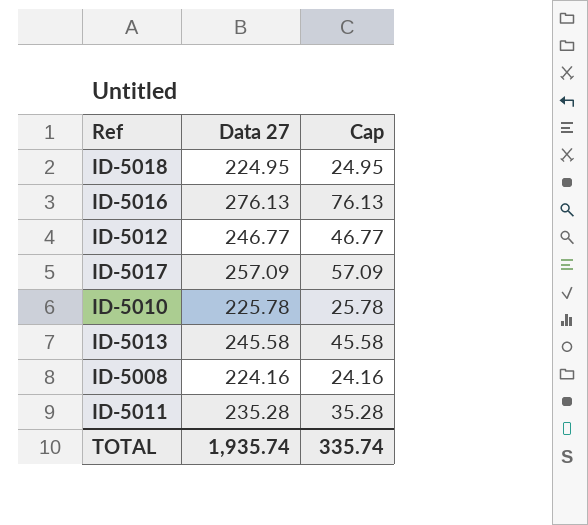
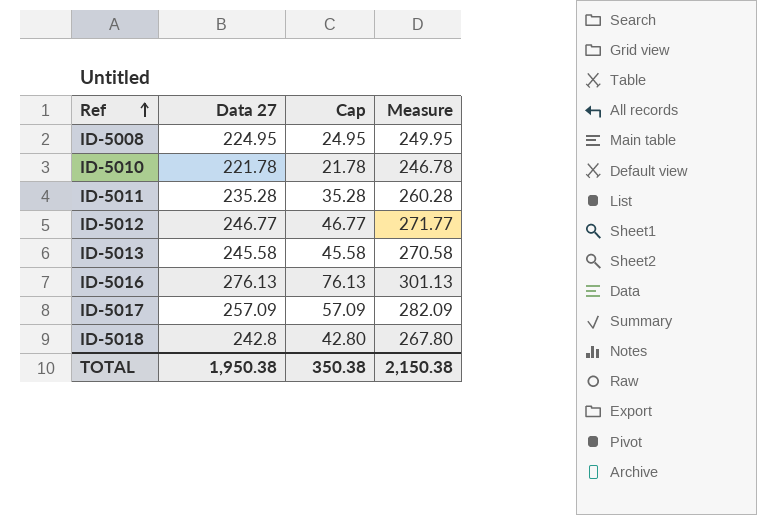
row order: none -> Ref ascending
column Measure | formula: none -> [Data 27] + 25
ID-5008 | Data 27: 224.16 -> 224.95
ID-5008 | Cap: 24.16 -> 24.95
ID-5010 | Data 27: 225.78 -> 221.78
ID-5010 | Cap: 25.78 -> 21.78
ID-5018 | Data 27: 224.95 -> 242.8
ID-5018 | Cap: 24.95 -> 42.80
TOTAL | Data 27: 1,935.74 -> 1,950.38
TOTAL | Cap: 335.74 -> 350.38

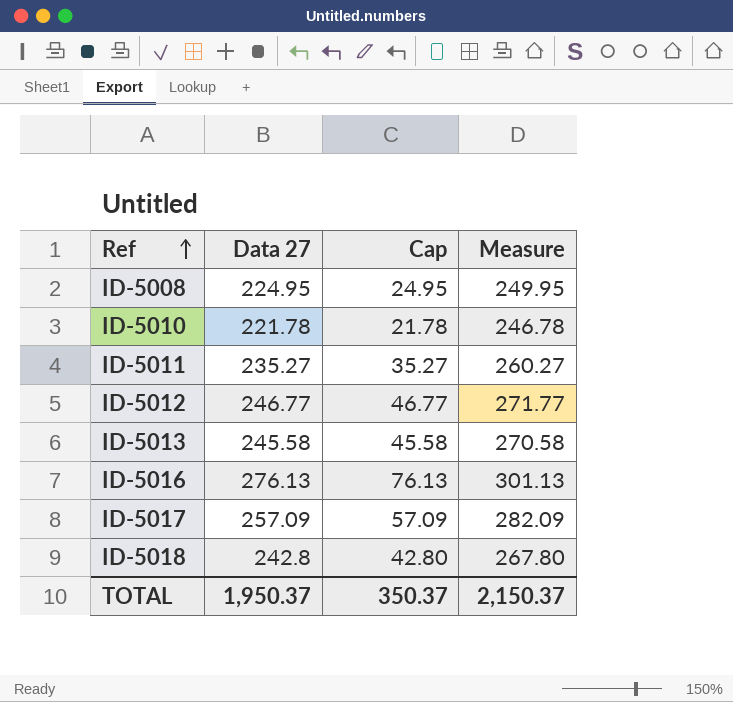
ID-5011 | Data 27: 235.28 -> 235.27
ID-5011 | Cap: 35.28 -> 35.27
ID-5011 | Measure: 260.28 -> 260.27
TOTAL | Data 27: 1,950.38 -> 1,950.37
TOTAL | Cap: 350.38 -> 350.37
TOTAL | Measure: 2,150.38 -> 2,150.37

